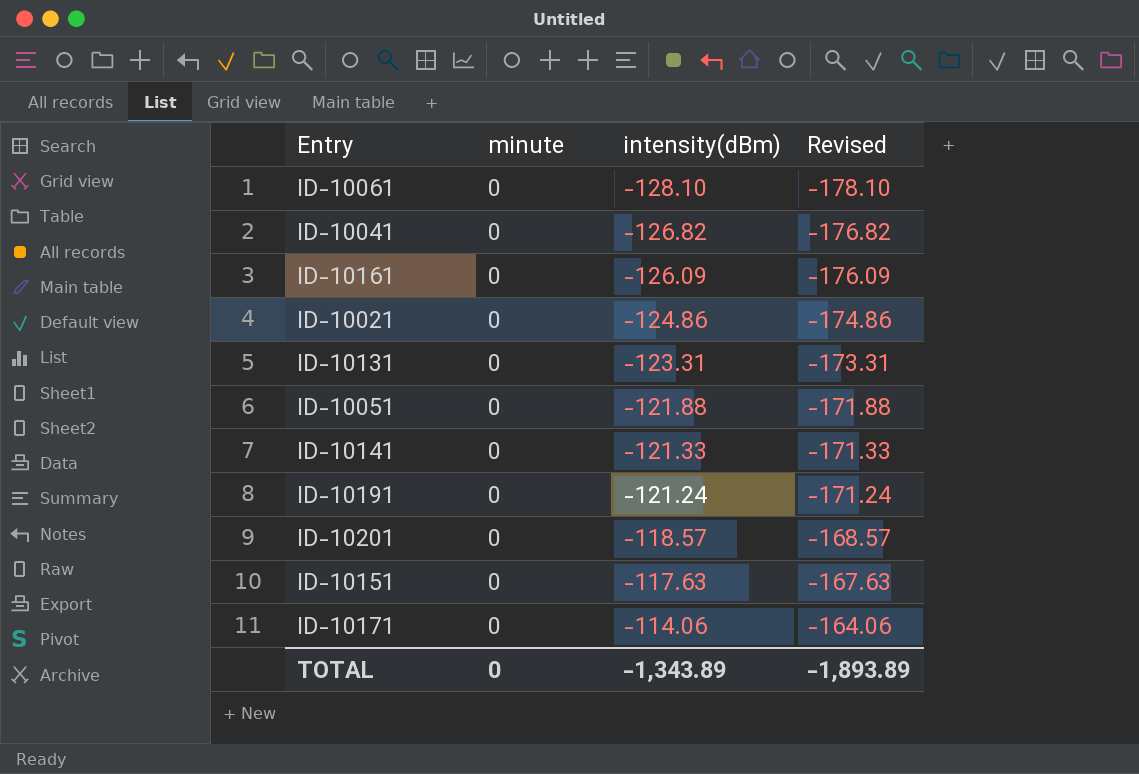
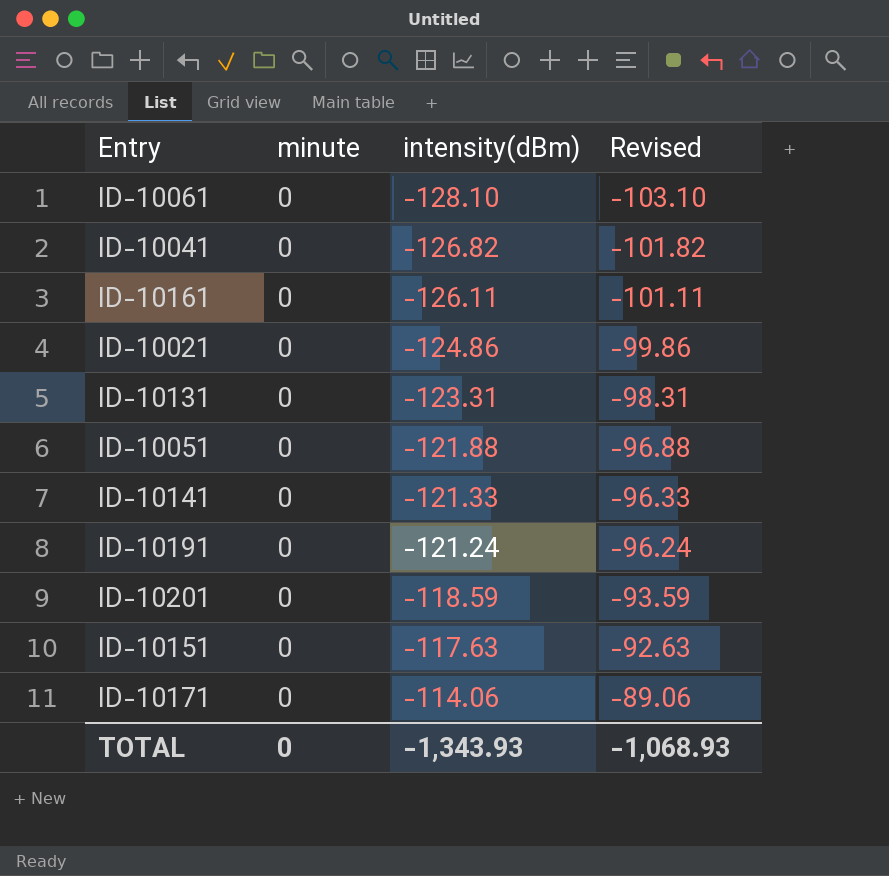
column Revised | formula: [intensity(dBm)] - 50 -> [intensity(dBm)] + 25
ID-10161 | intensity(dBm): -126.09 -> -126.11
ID-10201 | intensity(dBm): -118.57 -> -118.59
TOTAL | intensity(dBm): -1,343.89 -> -1,343.93
TOTAL | Revised: -1,893.89 -> -1,068.93

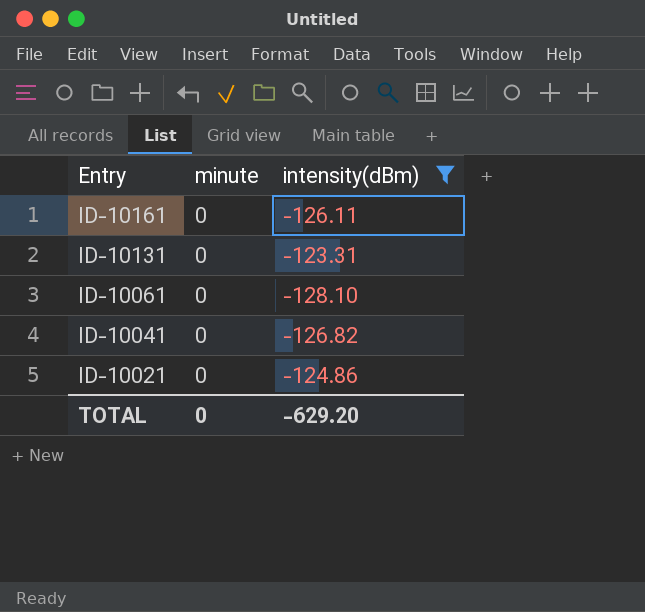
filter: none -> intensity(dBm) <= -123.31
row order: intensity(dBm) ascending -> Entry descending
column Revised | formula: [intensity(dBm)] + 25 -> none
TOTAL | intensity(dBm): -1,343.93 -> -629.20

